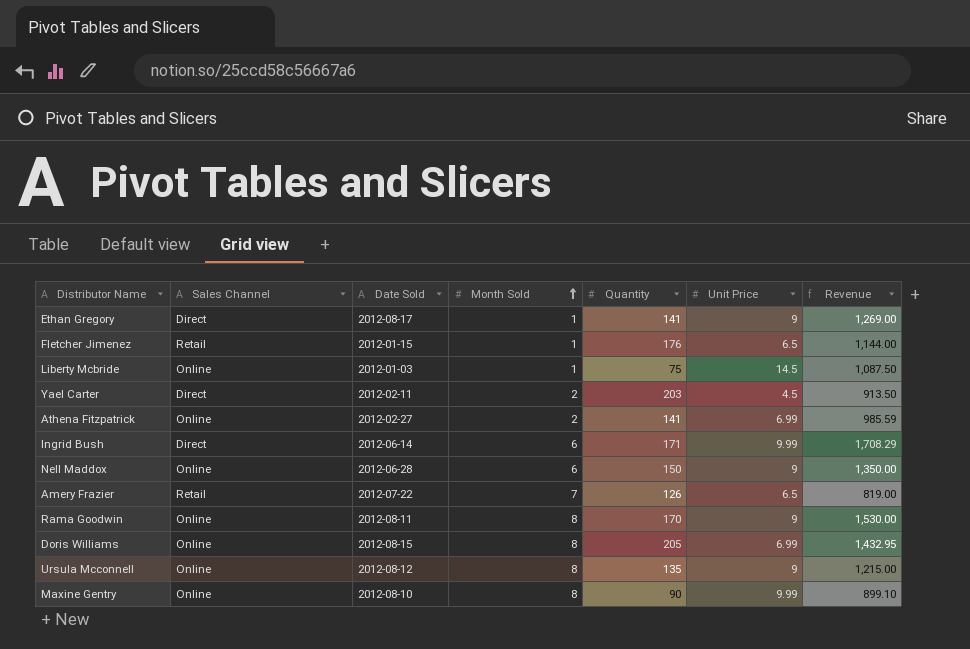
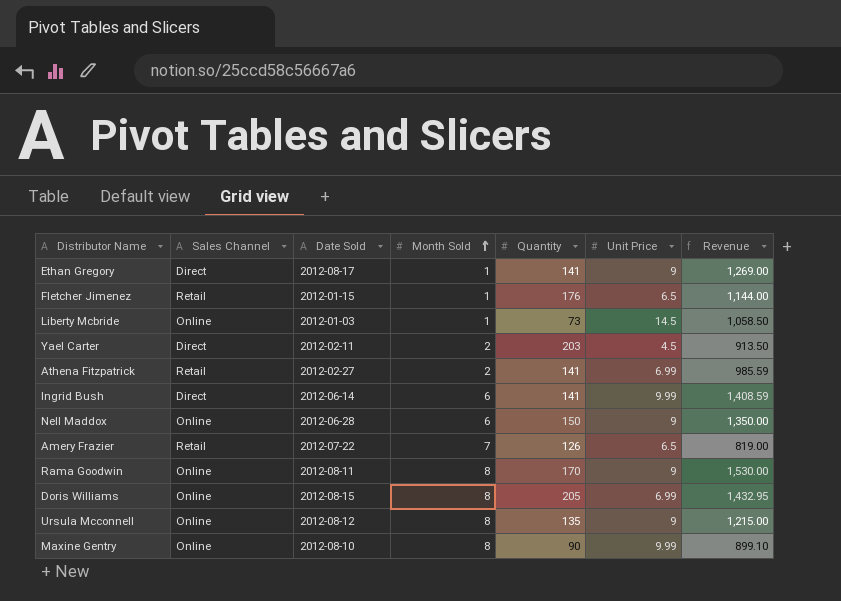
Liberty Mcbride | Quantity: 75 -> 73
Liberty Mcbride | Revenue: 1,087.50 -> 1,058.50
Athena Fitzpatrick | Sales Channel: Online -> Retail
Ingrid Bush | Quantity: 171 -> 141
Ingrid Bush | Revenue: 1,708.29 -> 1,408.59

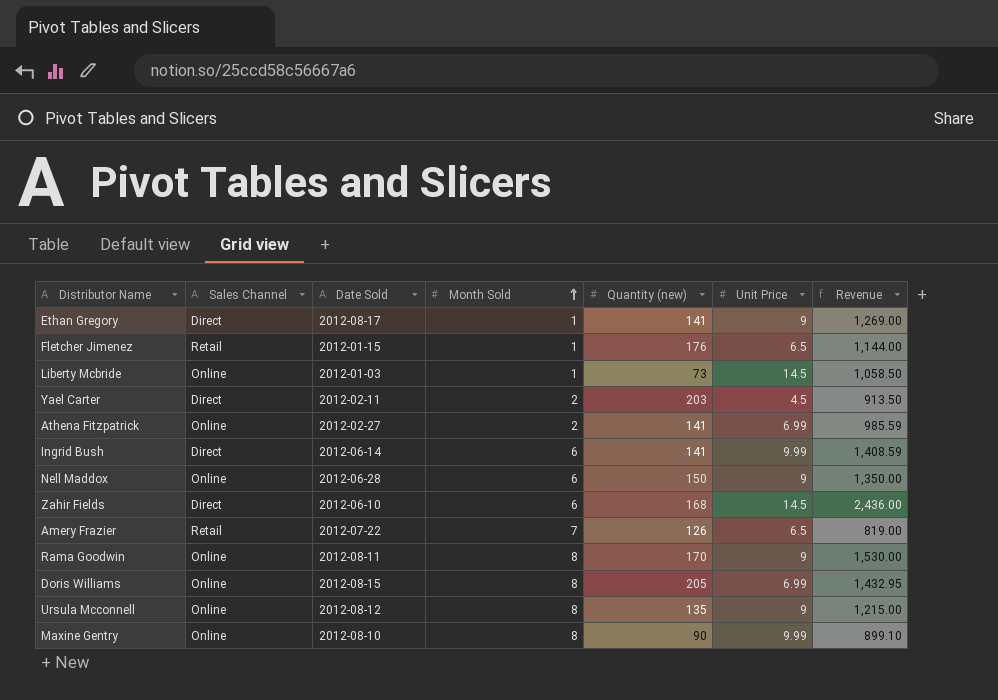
column name: Quantity -> Quantity (new)
Athena Fitzpatrick | Sales Channel: Retail -> Online
row Zahir Fields: none -> Direct | 2012-06-10 | 6 | 168 | 14.5 | 2,436.00

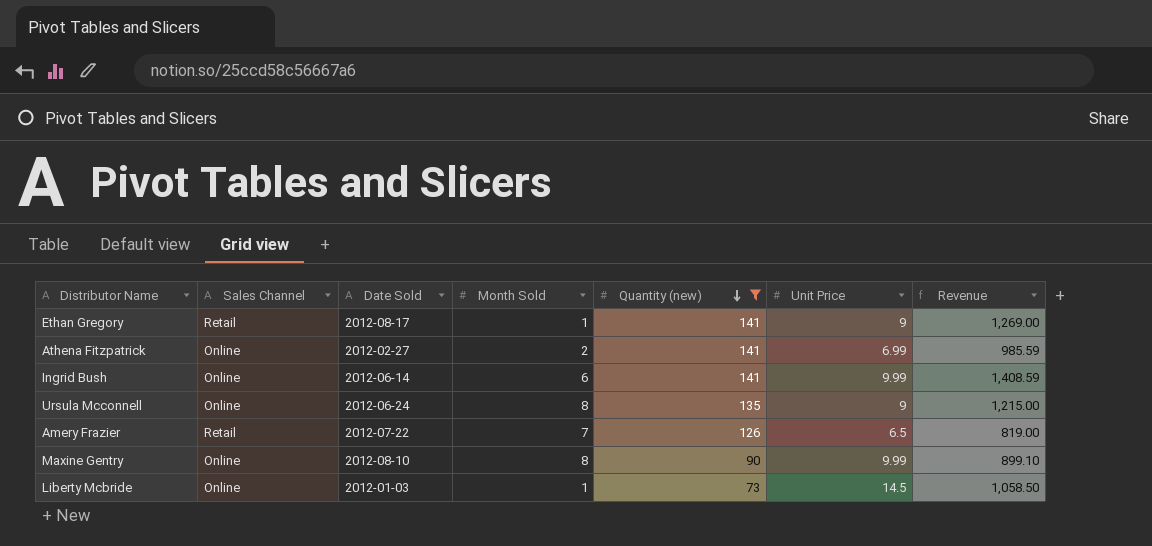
filter: none -> Quantity (new) <= 141
row order: Month Sold ascending -> Quantity (new) descending
Ethan Gregory | Sales Channel: Direct -> Retail
Ingrid Bush | Sales Channel: Direct -> Online
Ursula Mcconnell | Date Sold: 2012-08-12 -> 2012-06-24

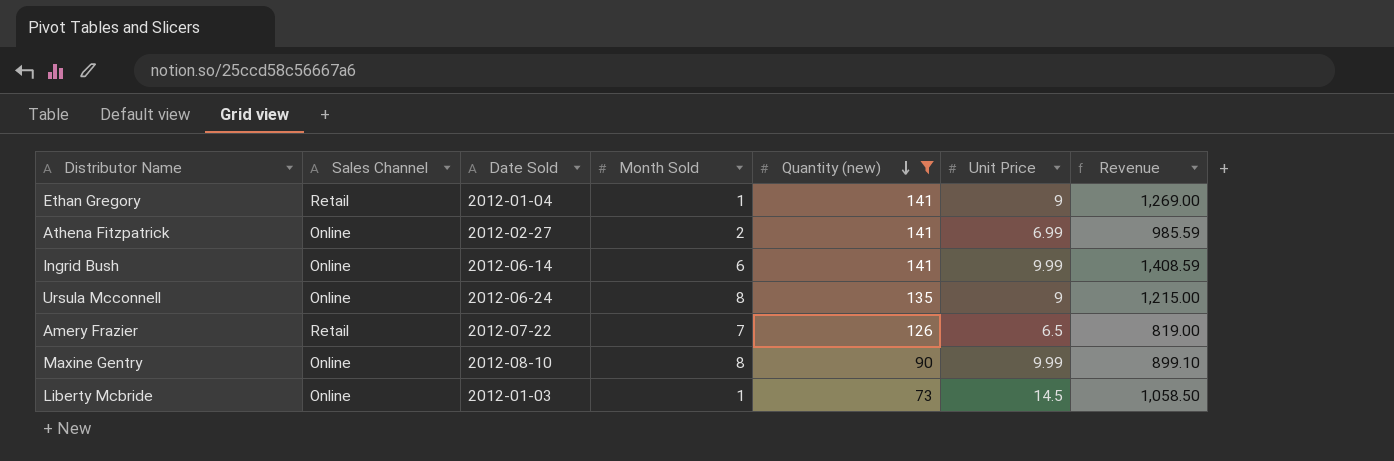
Ethan Gregory | Date Sold: 2012-08-17 -> 2012-01-04

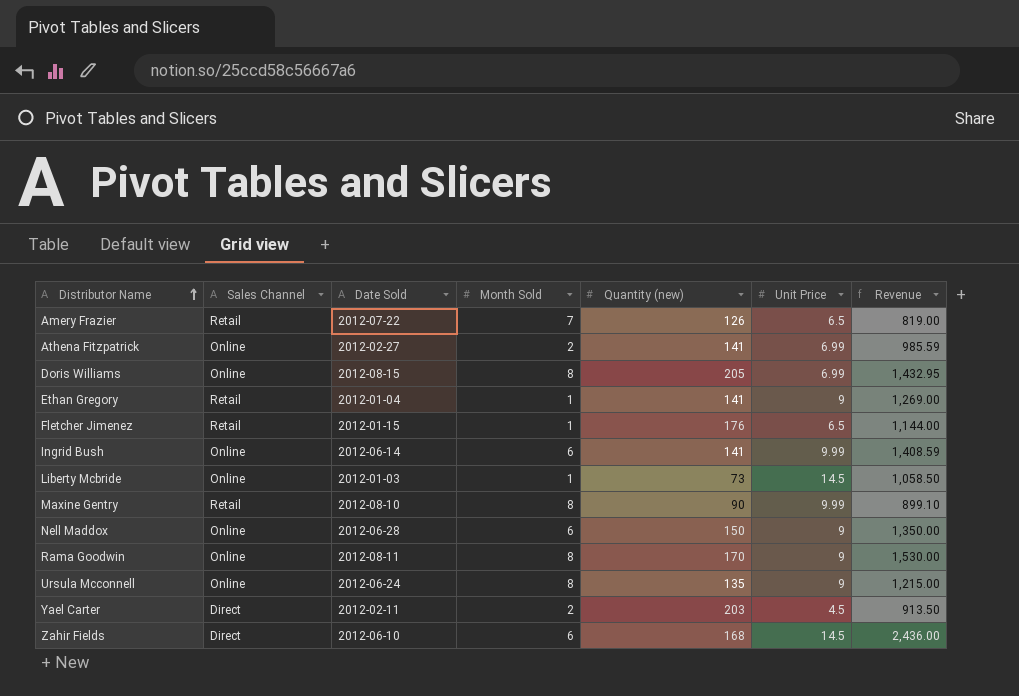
filter: Quantity (new) <= 141 -> none
row order: Quantity (new) descending -> Distributor Name ascending
Maxine Gentry | Sales Channel: Online -> Retail

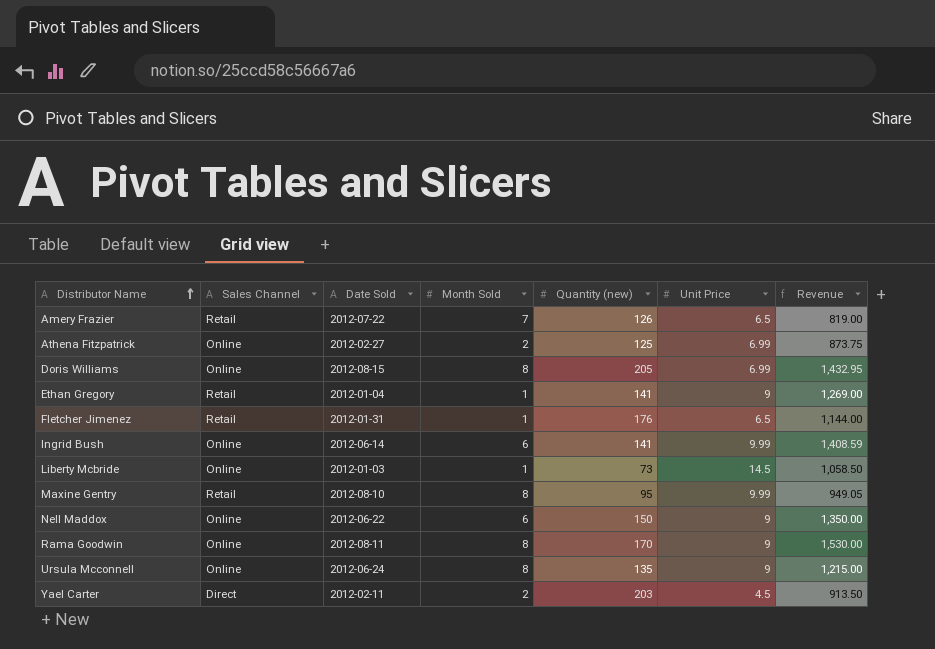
row Zahir Fields: Direct | 2012-06-10 | 6 | 168 | 14.5 | 2,436.00 -> none
Athena Fitzpatrick | Quantity (new): 141 -> 125
Athena Fitzpatrick | Revenue: 985.59 -> 873.75
Fletcher Jimenez | Date Sold: 2012-01-15 -> 2012-01-31
Maxine Gentry | Quantity (new): 90 -> 95
Maxine Gentry | Revenue: 899.10 -> 949.05
Nell Maddox | Date Sold: 2012-06-28 -> 2012-06-22

